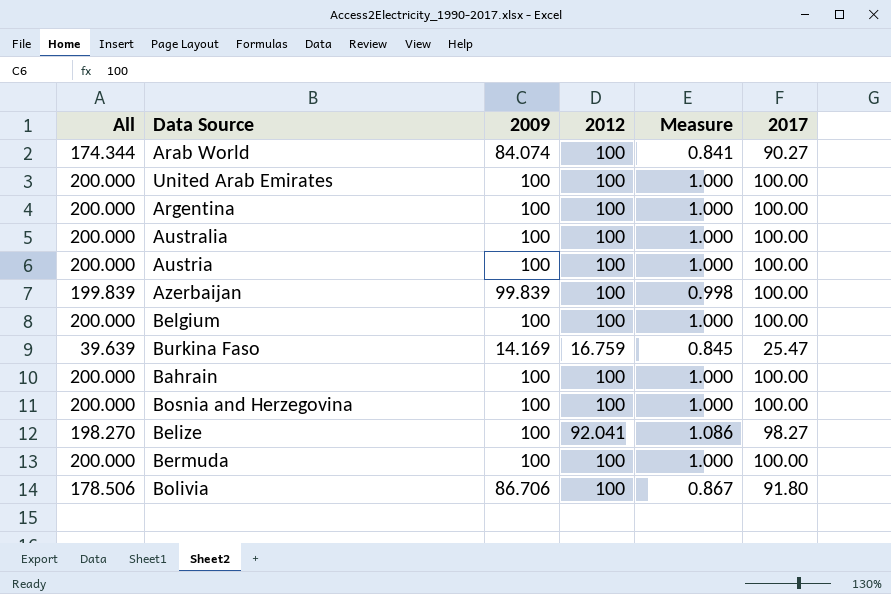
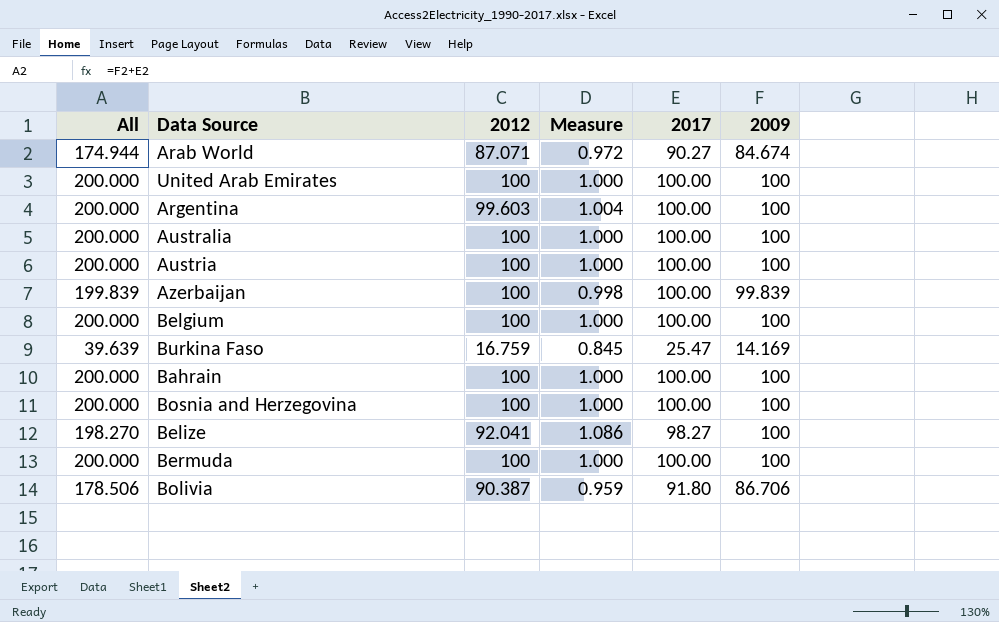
column 2009 | position: 3 -> 6
Arab World | All: 174.344 -> 174.944
Arab World | 2012: 100 -> 87.071
Arab World | Measure: 0.841 -> 0.972
Arab World | 2009: 84.074 -> 84.674
Argentina | 2012: 100 -> 99.603
Argentina | Measure: 1.000 -> 1.004
Bolivia | 2012: 100 -> 90.387
Bolivia | Measure: 0.867 -> 0.959

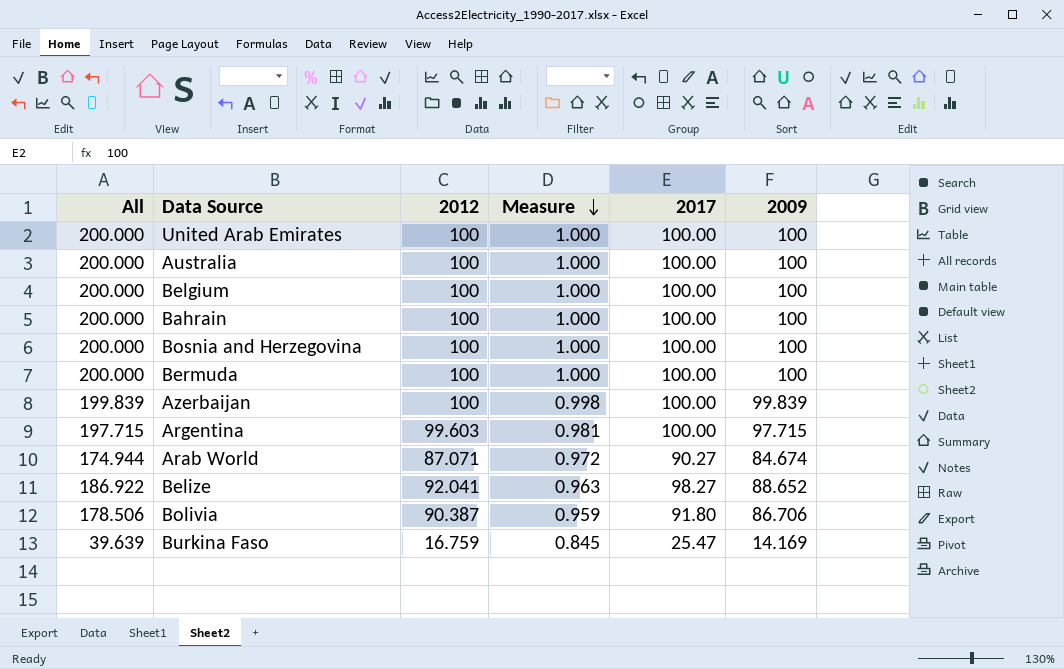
row order: none -> Measure descending
row Austria: 200.000 | 100 | 1.000 | 100.00 | 100 -> none
Argentina | All: 200.000 -> 197.715
Argentina | Measure: 1.004 -> 0.981
Argentina | 2009: 100 -> 97.715
Belize | All: 198.270 -> 186.922
Belize | Measure: 1.086 -> 0.963
Belize | 2009: 100 -> 88.652

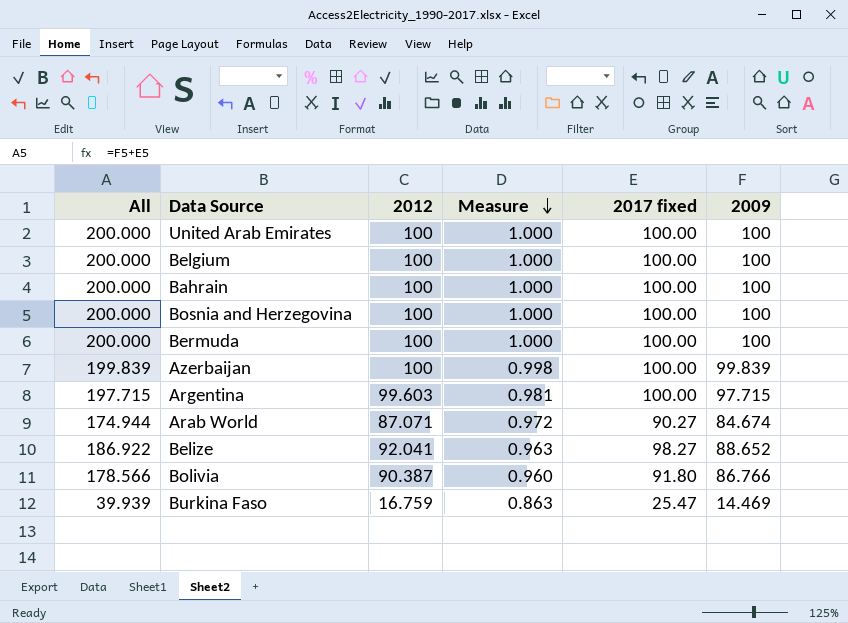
column name: 2017 -> 2017 fixed
row Australia: 200.000 | 100 | 1.000 | 100.00 | 100 -> none
Bolivia | All: 178.506 -> 178.566
Bolivia | Measure: 0.959 -> 0.960
Bolivia | 2009: 86.706 -> 86.766
Burkina Faso | All: 39.639 -> 39.939
Burkina Faso | Measure: 0.845 -> 0.863
Burkina Faso | 2009: 14.169 -> 14.469

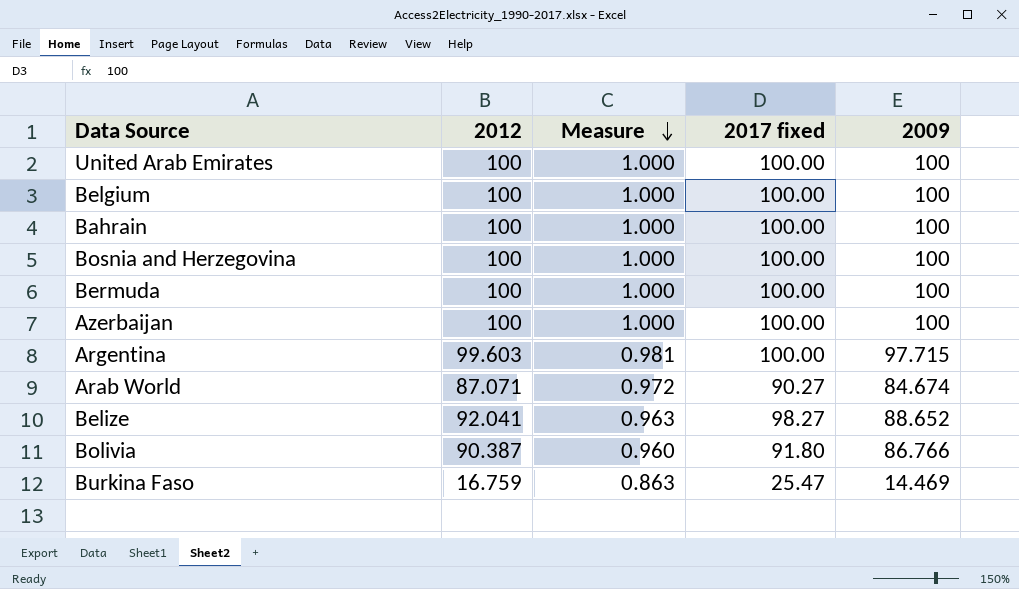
column All | formula: [2017 fixed] + [2009] -> none
Azerbaijan | Measure: 0.998 -> 1.000
Azerbaijan | 2009: 99.839 -> 100

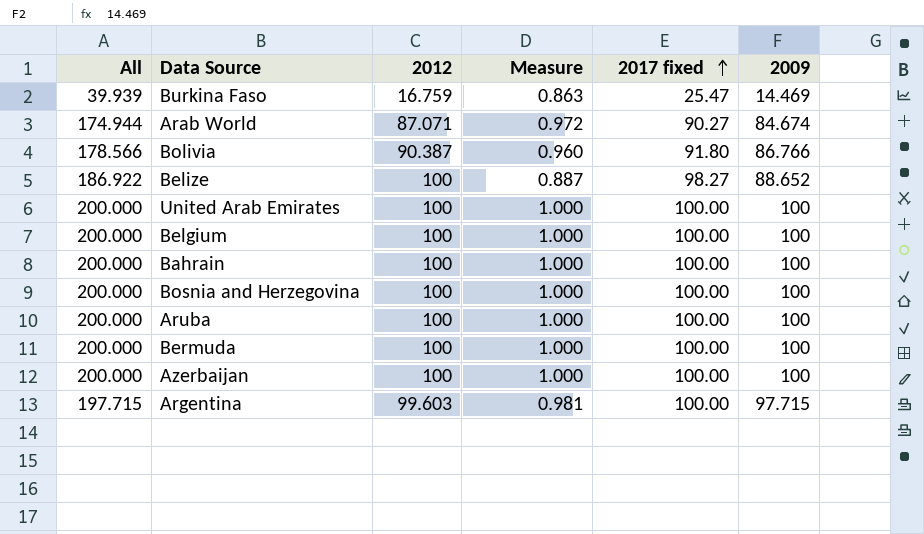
row order: Measure descending -> 2017 fixed ascending
column All | formula: none -> [2017 fixed] + [2009]
Belize | 2012: 92.041 -> 100
Belize | Measure: 0.963 -> 0.887
row Aruba: none -> 200.000 | 100 | 1.000 | 100.00 | 100

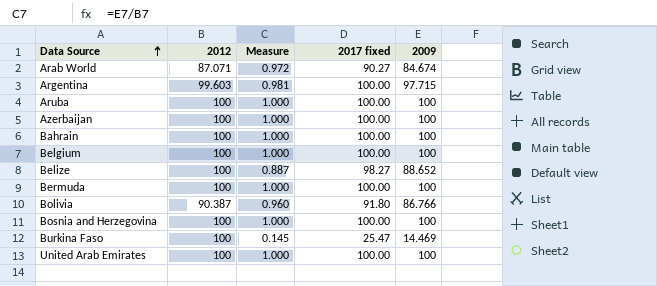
row order: 2017 fixed ascending -> Data Source ascending
column All | formula: [2017 fixed] + [2009] -> none
Burkina Faso | 2012: 16.759 -> 100
Burkina Faso | Measure: 0.863 -> 0.145

